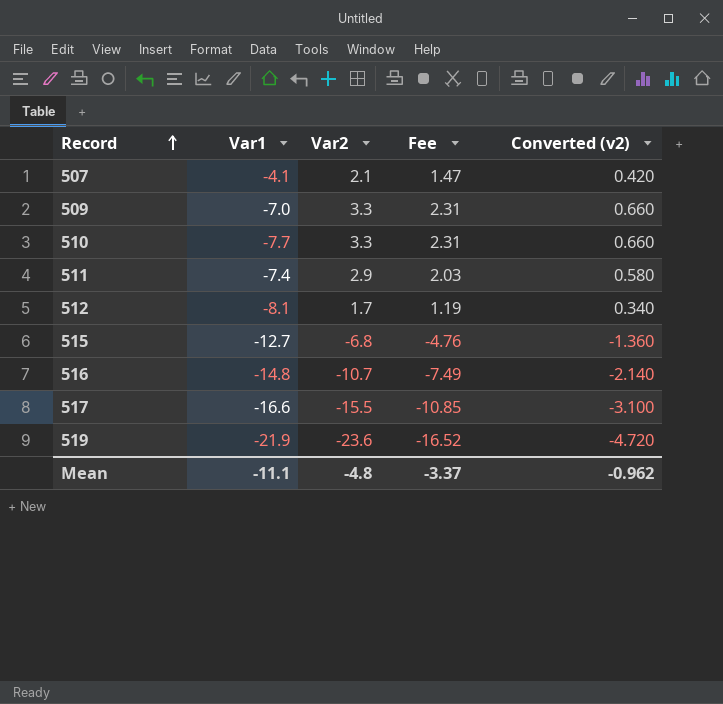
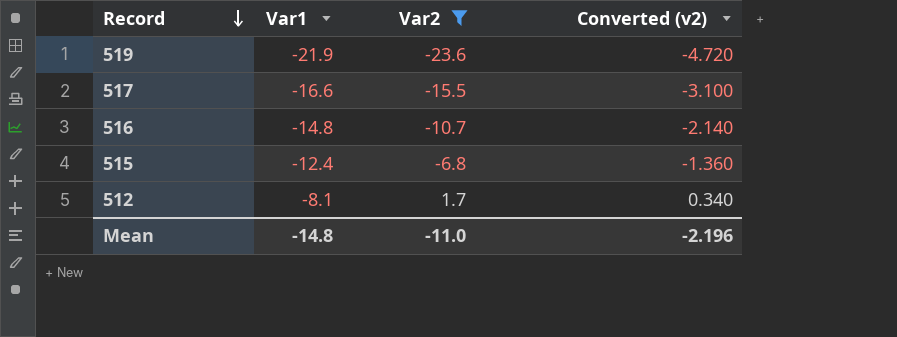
filter: none -> Var2 <= 1.7
row order: Record ascending -> Record descending
column Fee | formula: [Var2] * 0.7 -> none
515 | Var1: -12.7 -> -12.4
Mean | Var1: -11.1 -> -14.8
Mean | Var2: -4.8 -> -11.0
Mean | Converted (v2): -0.962 -> -2.196

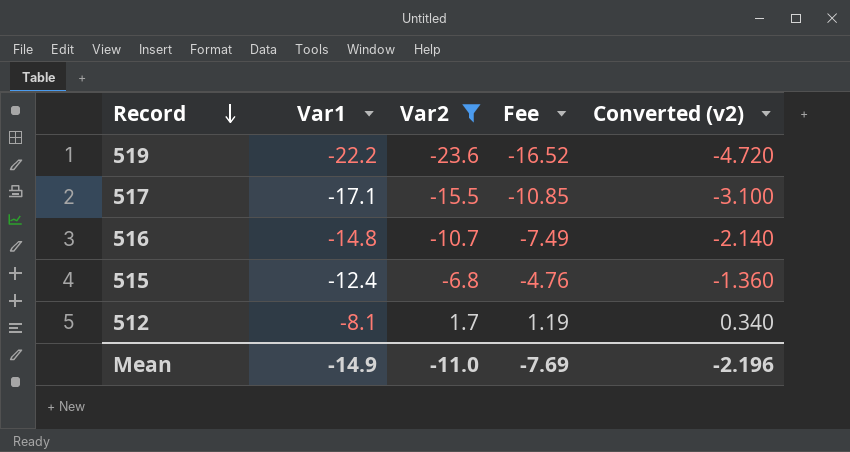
column Fee | formula: none -> [Var2] * 0.7
519 | Var1: -21.9 -> -22.2
517 | Var1: -16.6 -> -17.1
Mean | Var1: -14.8 -> -14.9

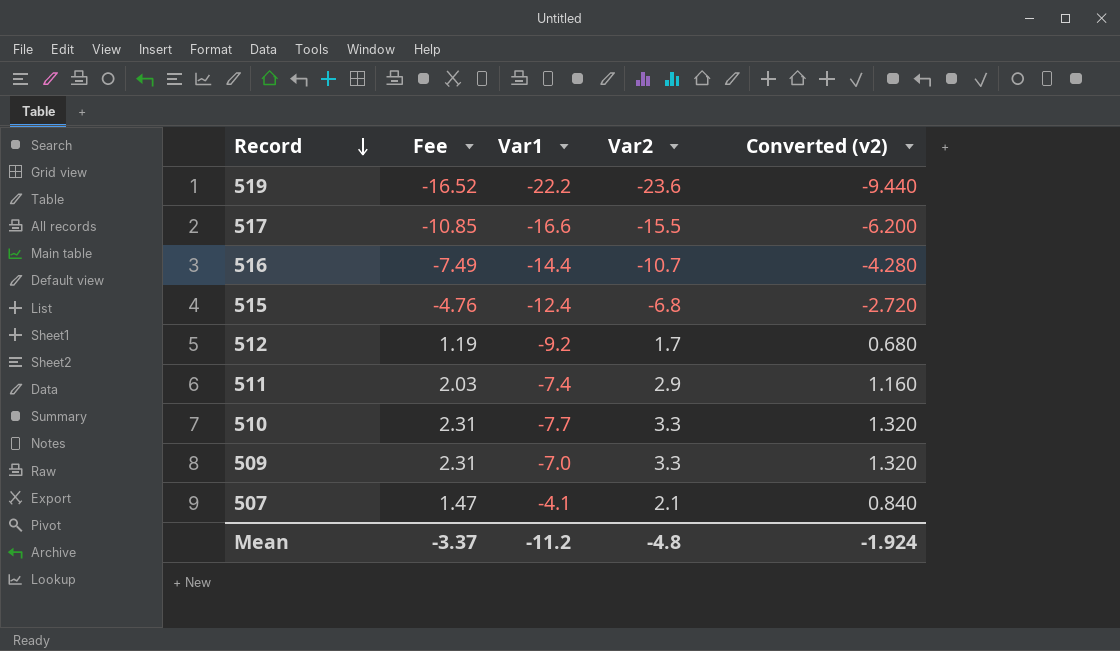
filter: Var2 <= 1.7 -> none
column Fee | position: 4 -> 2
column Converted (v2) | formula: [Var2] * 0.2 -> [Var2] * 0.4
517 | Var1: -17.1 -> -16.6
516 | Var1: -14.8 -> -14.4
512 | Var1: -8.1 -> -9.2
Mean | Fee: -7.69 -> -3.37
Mean | Var1: -14.9 -> -11.2
Mean | Var2: -11.0 -> -4.8
Mean | Converted (v2): -2.196 -> -1.924

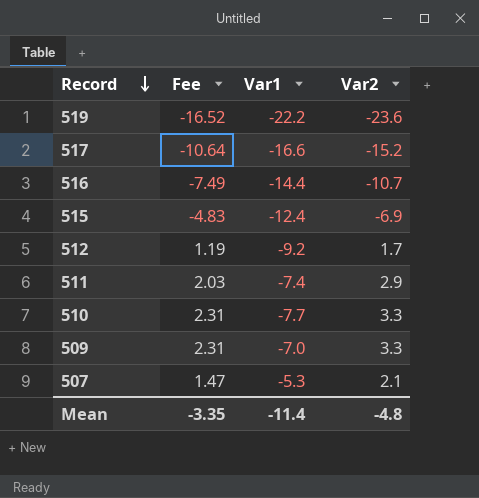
column Converted (v2) | formula: [Var2] * 0.4 -> none
517 | Fee: -10.85 -> -10.64
517 | Var2: -15.5 -> -15.2
515 | Fee: -4.76 -> -4.83
515 | Var2: -6.8 -> -6.9
507 | Var1: -4.1 -> -5.3
Mean | Fee: -3.37 -> -3.35
Mean | Var1: -11.2 -> -11.4

